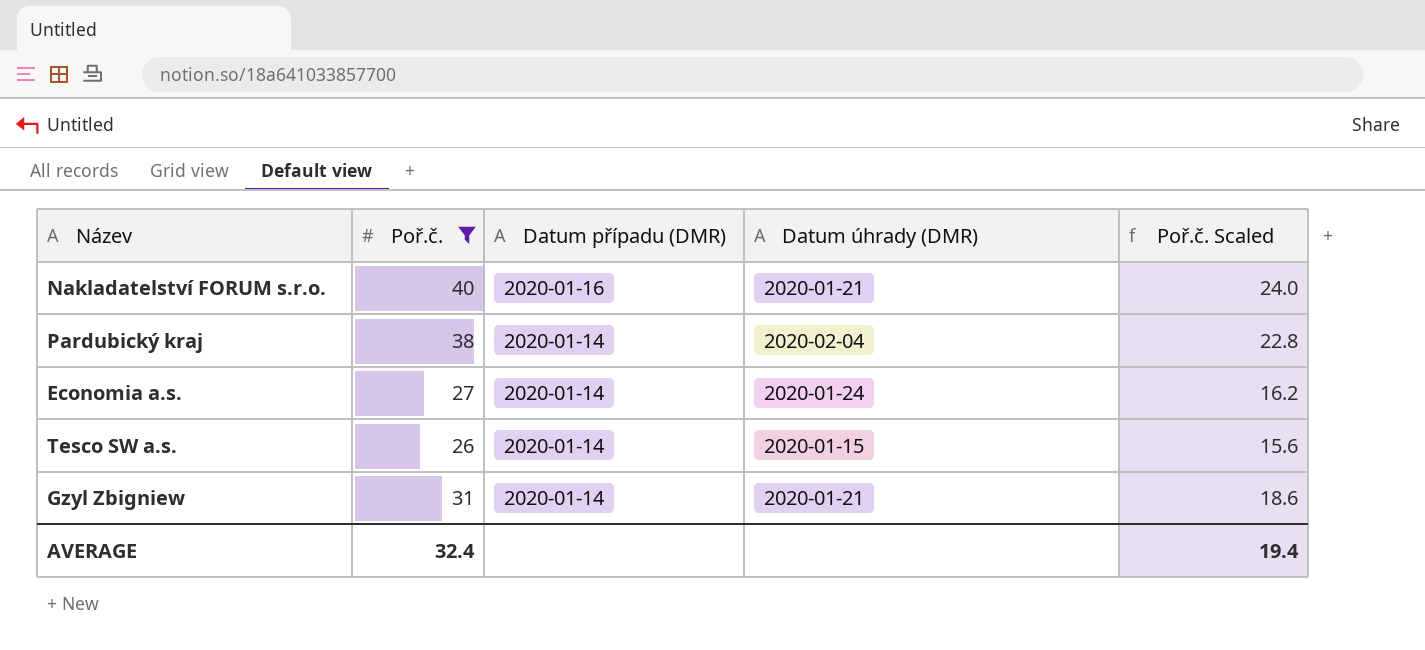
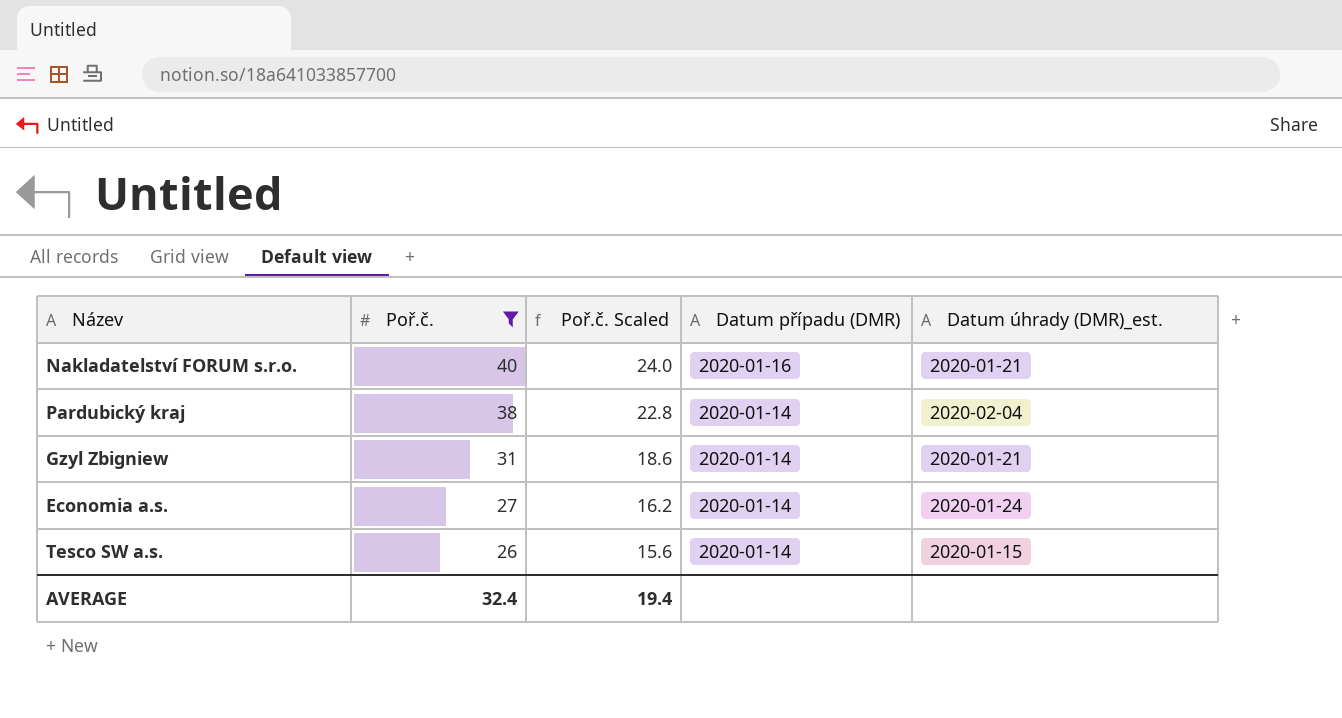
row order: Datum případu (DMR) descending -> Poř.č. descending
column Poř.č. Scaled | position: 5 -> 3
column name: Datum úhrady (DMR) -> Datum úhrady (DMR)_est.

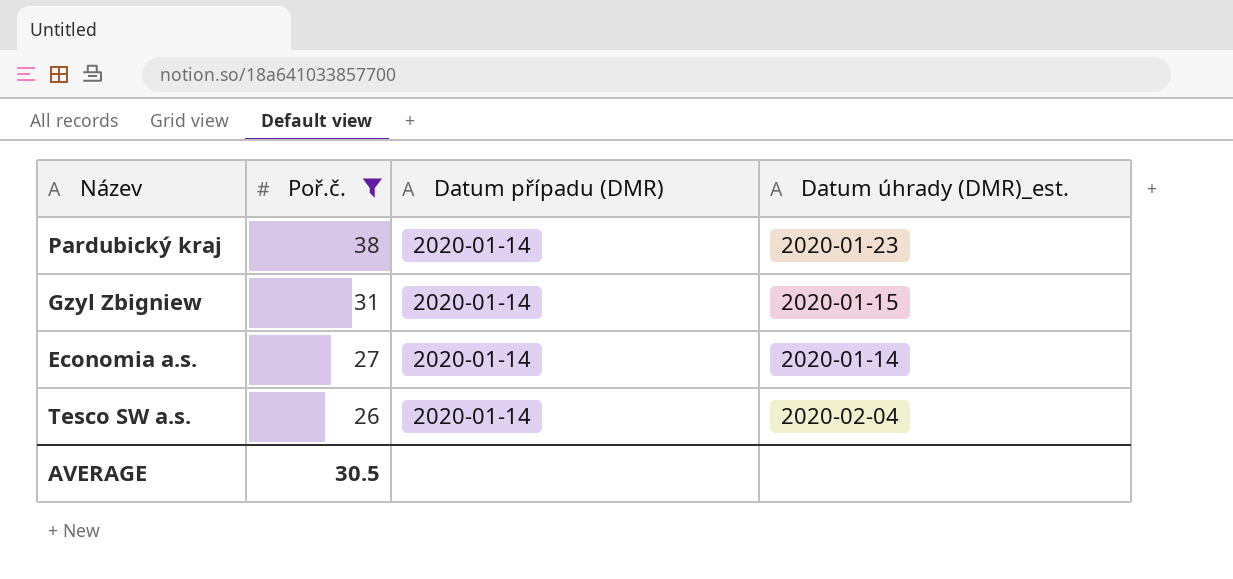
column Poř.č. Scaled | formula: [Poř.č.] * 0.6 -> none
row Nakladatelství FORUM s.r.o.: 40 | 24.0 | 2020-01-16 | 2020-01-21 -> none
Pardubický kraj | Datum úhrady (DMR)_est.: 2020-02-04 -> 2020-01-23
Gzyl Zbigniew | Datum úhrady (DMR)_est.: 2020-01-21 -> 2020-01-15
Economia a.s. | Datum úhrady (DMR)_est.: 2020-01-24 -> 2020-01-14
Tesco SW a.s. | Datum úhrady (DMR)_est.: 2020-01-15 -> 2020-02-04
AVERAGE | Poř.č.: 32.4 -> 30.5

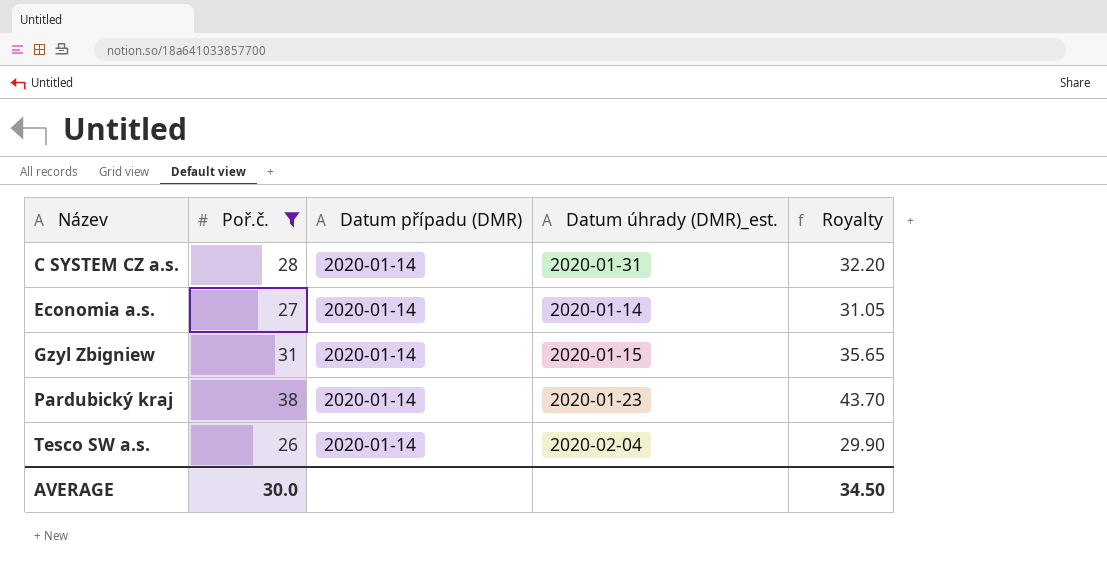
row order: Poř.č. descending -> Název ascending
column Royalty | formula: none -> [Poř.č.] * 1.15
row C SYSTEM CZ a.s.: none -> 28 | 2020-01-14 | 2020-01-31 | 32.20
AVERAGE | Poř.č.: 30.5 -> 30.0

